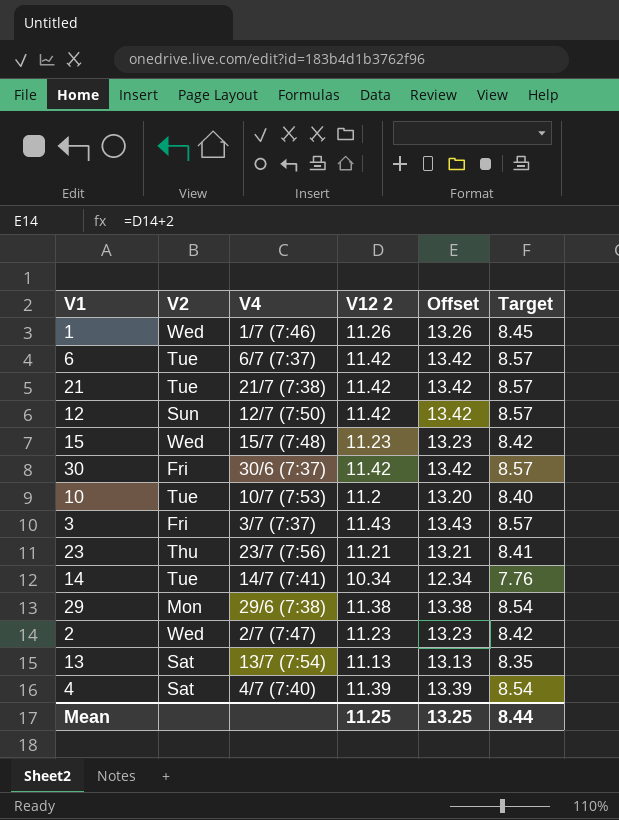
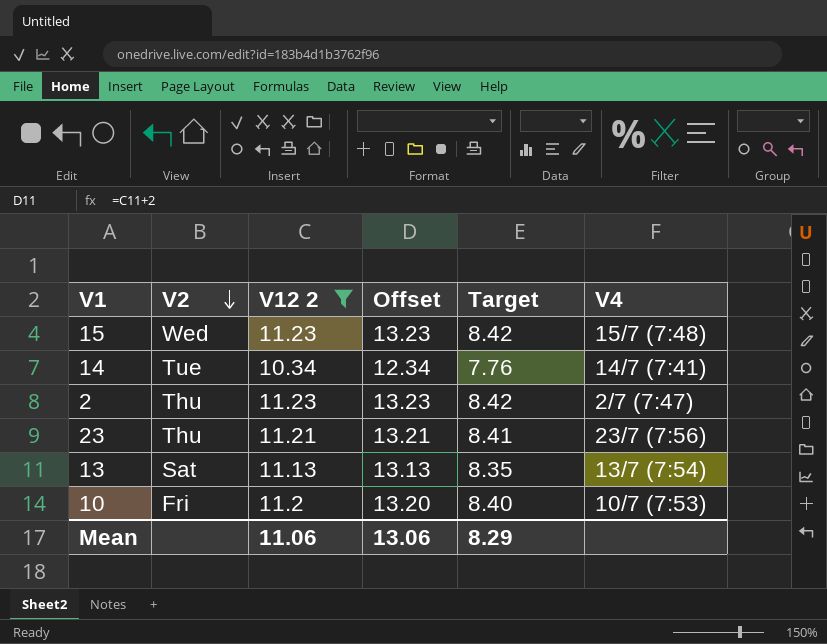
filter: none -> V12 2 <= 11.23
row order: none -> V2 descending
column V4 | position: 3 -> 6
2 | V2: Wed -> Thu
10 | V2: Tue -> Fri
Mean | V12 2: 11.25 -> 11.06
Mean | Offset: 13.25 -> 13.06
Mean | Target: 8.44 -> 8.29

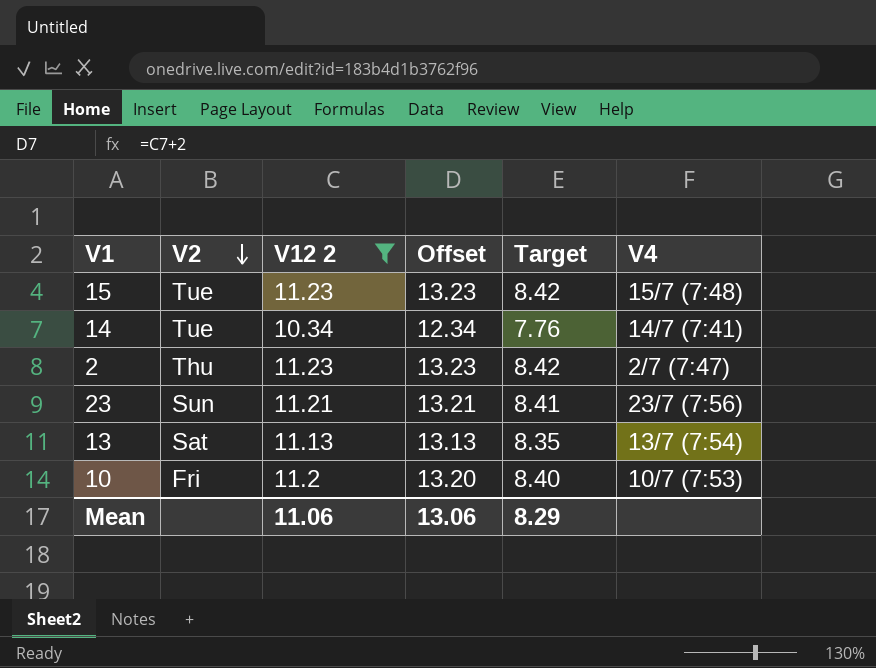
15 | V2: Wed -> Tue
23 | V2: Thu -> Sun

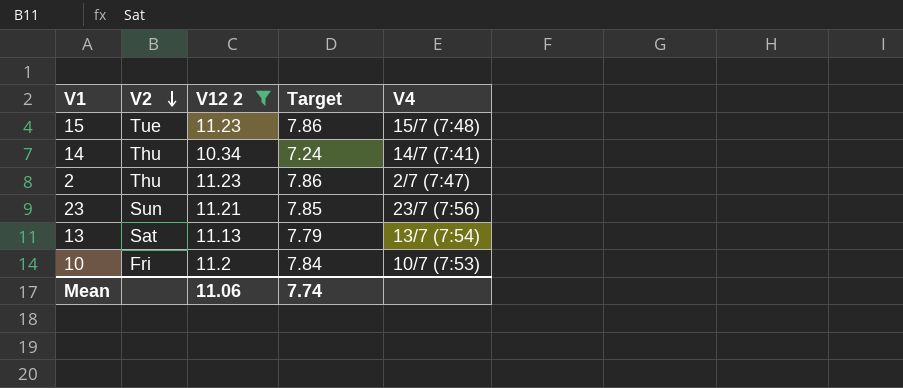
column Offset | formula: [V12 2] + 2 -> none
column Target | formula: [V12 2] * 0.75 -> [V12 2] * 0.7
14 | V2: Tue -> Thu
Mean | Target: 8.29 -> 7.74

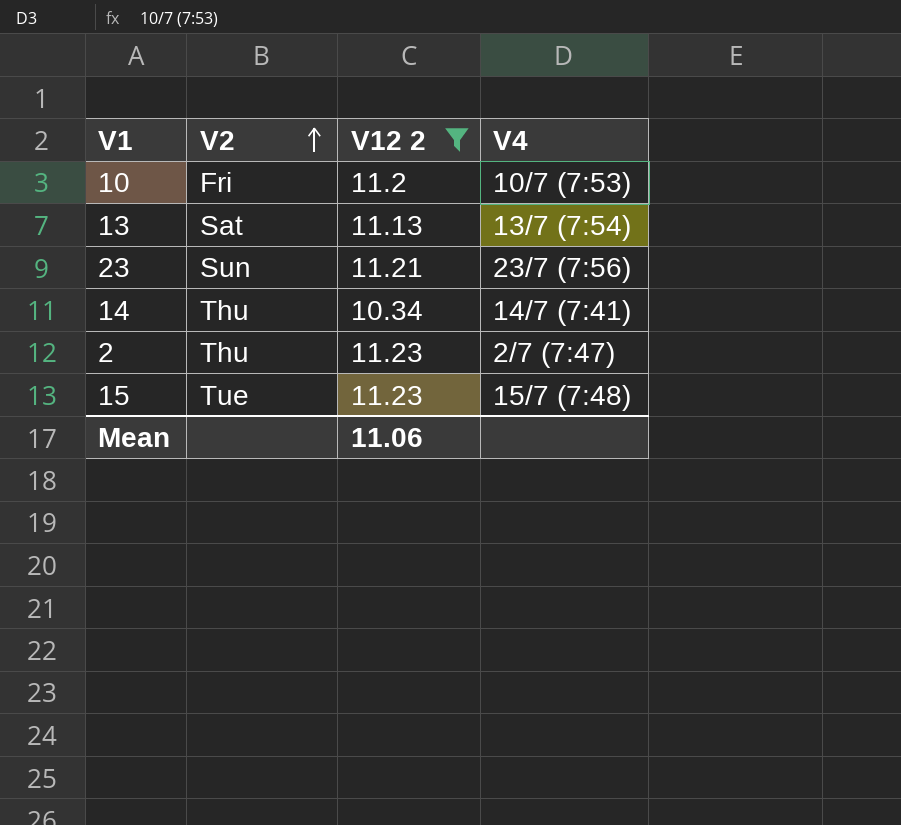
row order: V2 descending -> V2 ascending
column Target | formula: [V12 2] * 0.7 -> none

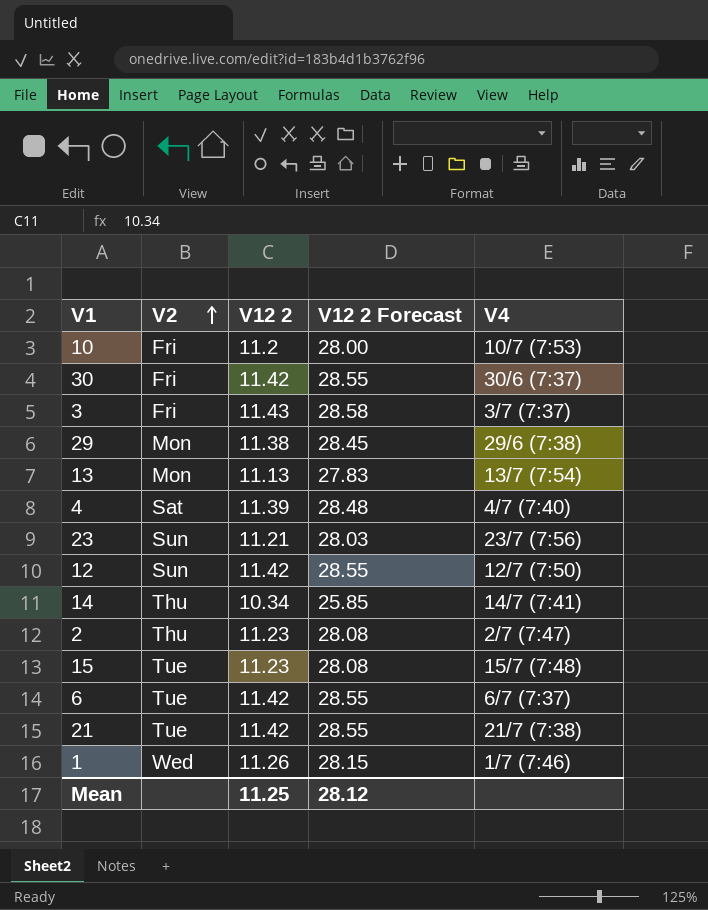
filter: V12 2 <= 11.23 -> none
column V12 2 Forecast | formula: none -> [V12 2] * 2.5
13 | V2: Sat -> Mon
Mean | V12 2: 11.06 -> 11.25

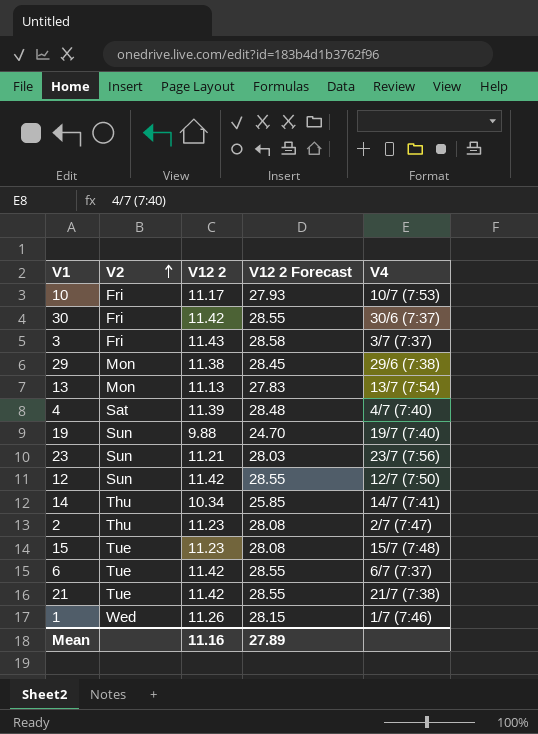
10 | V12 2: 11.2 -> 11.17
10 | V12 2 Forecast: 28.00 -> 27.93
row 19: none -> Sun | 9.88 | 24.70 | 19/7 (7:40)
Mean | V12 2: 11.25 -> 11.16
Mean | V12 2 Forecast: 28.12 -> 27.89

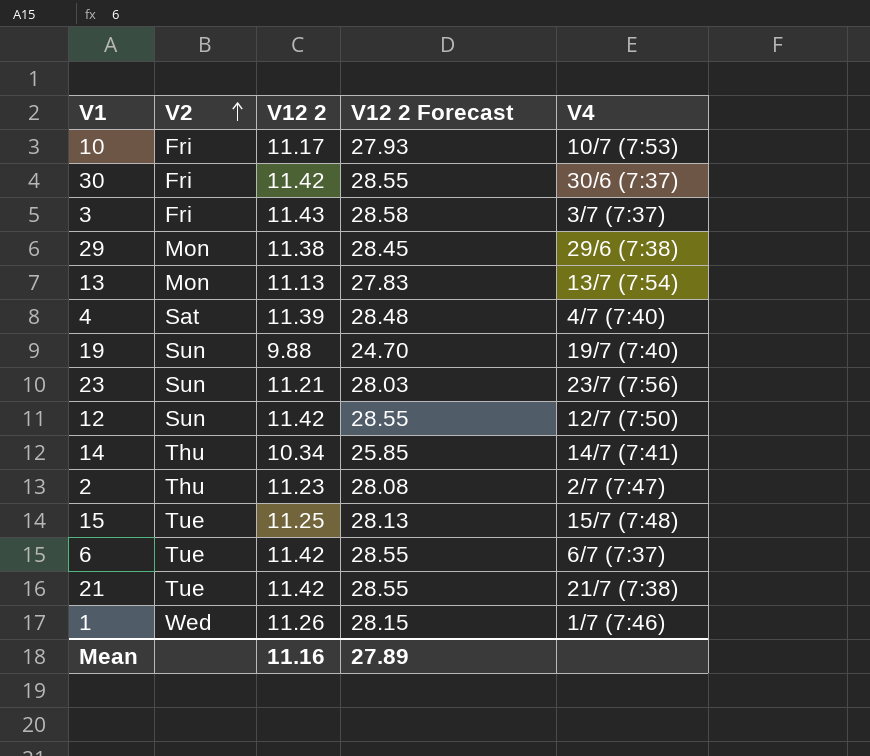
15 | V12 2: 11.23 -> 11.25
15 | V12 2 Forecast: 28.08 -> 28.13

